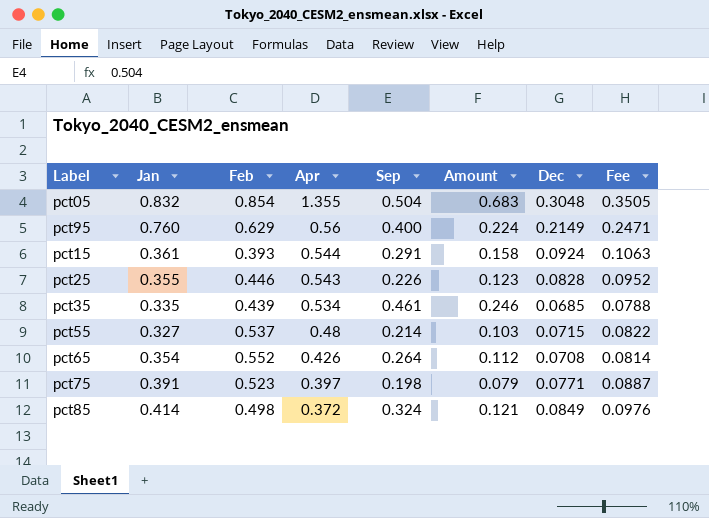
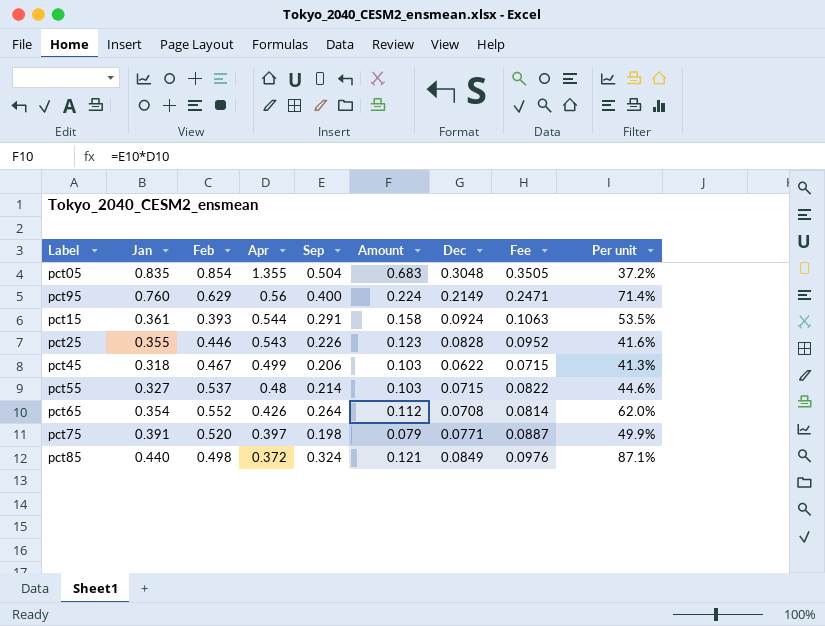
column Per unit | formula: none -> [Sep] / [Apr]
row pct35: 0.335 | 0.439 | 0.534 | 0.461 | 0.246 | 0.0685 | 0.0788 -> none
pct05 | Jan: 0.832 -> 0.835
row pct45: none -> 0.318 | 0.467 | 0.499 | 0.206 | 0.103 | 0.0622 | 0.0715 | 41.3%
pct75 | Feb: 0.523 -> 0.520
pct85 | Jan: 0.414 -> 0.440

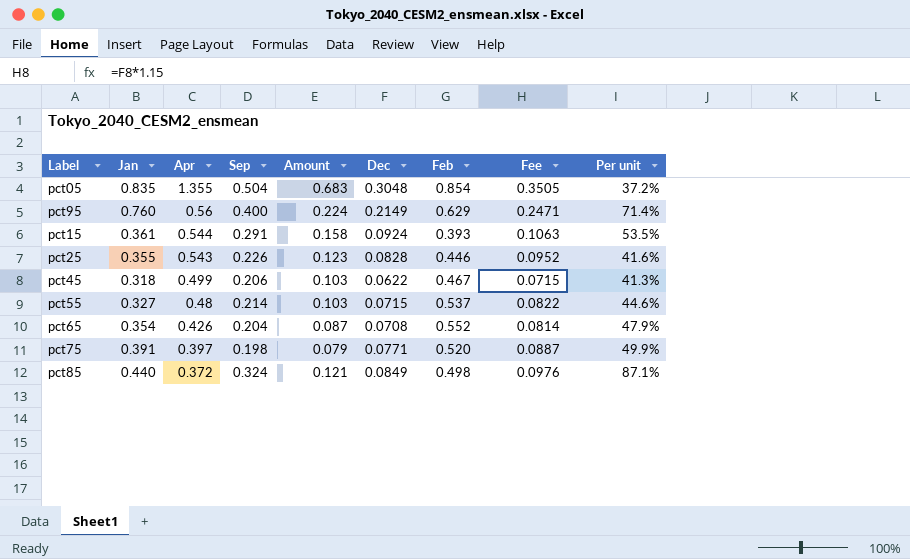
column Feb | position: 3 -> 7
pct65 | Sep: 0.264 -> 0.204
pct65 | Amount: 0.112 -> 0.087
pct65 | Per unit: 62.0% -> 47.9%

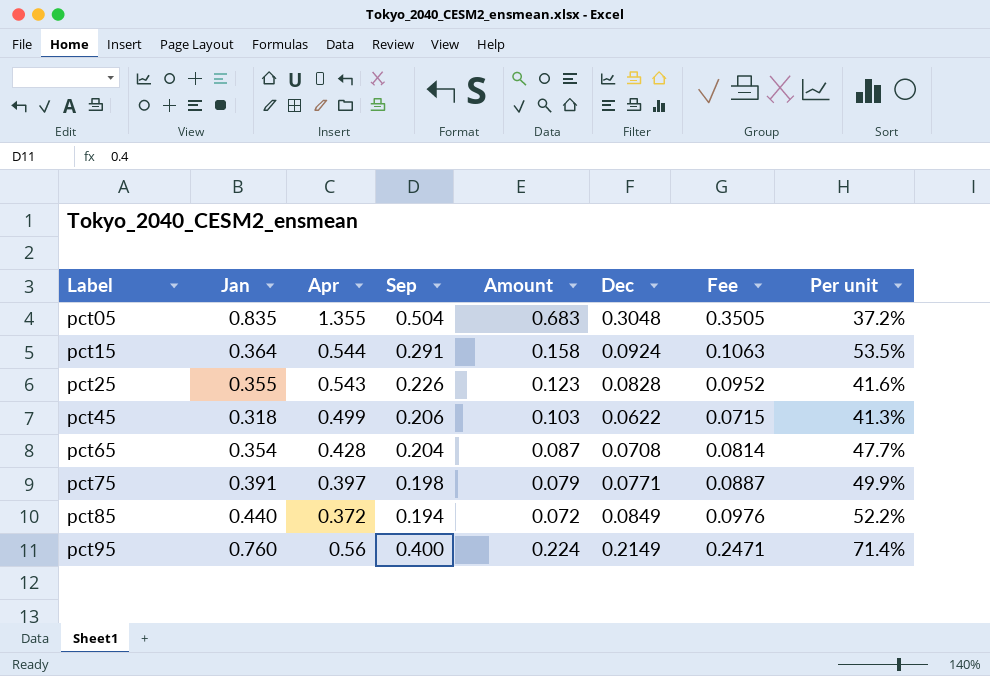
row order: Apr descending -> Label ascending
column Feb | position: 7 -> none
row pct55: 0.327 | 0.48 | 0.214 | 0.103 | 0.0715 | 0.537 | 0.0822 | 44.6% -> none
pct15 | Jan: 0.361 -> 0.364
pct65 | Apr: 0.426 -> 0.428
pct65 | Per unit: 47.9% -> 47.7%
pct85 | Sep: 0.324 -> 0.194
pct85 | Amount: 0.121 -> 0.072
pct85 | Per unit: 87.1% -> 52.2%

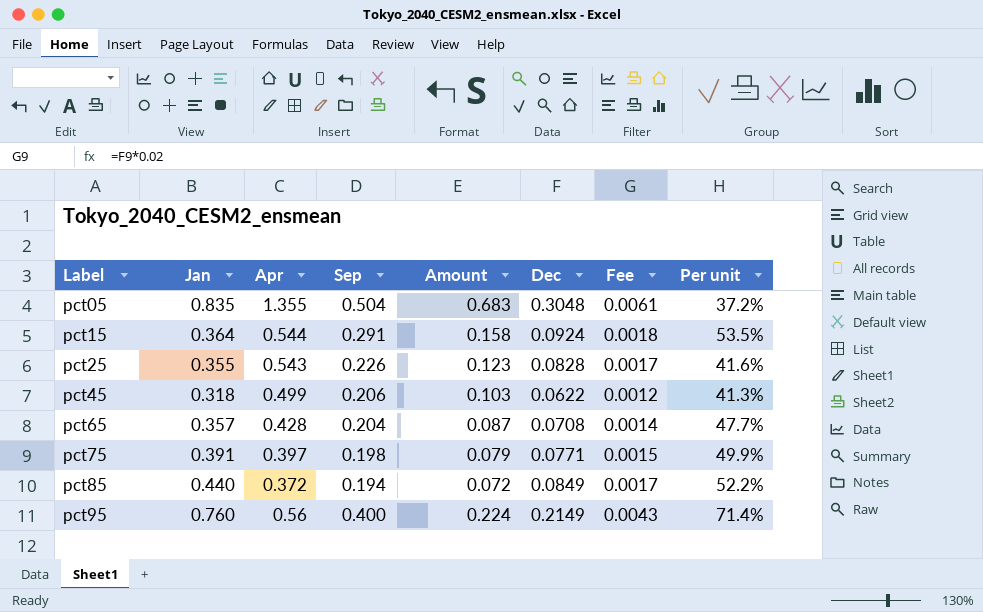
column Fee | formula: [Dec] * 1.15 -> [Dec] * 0.02
pct65 | Jan: 0.354 -> 0.357

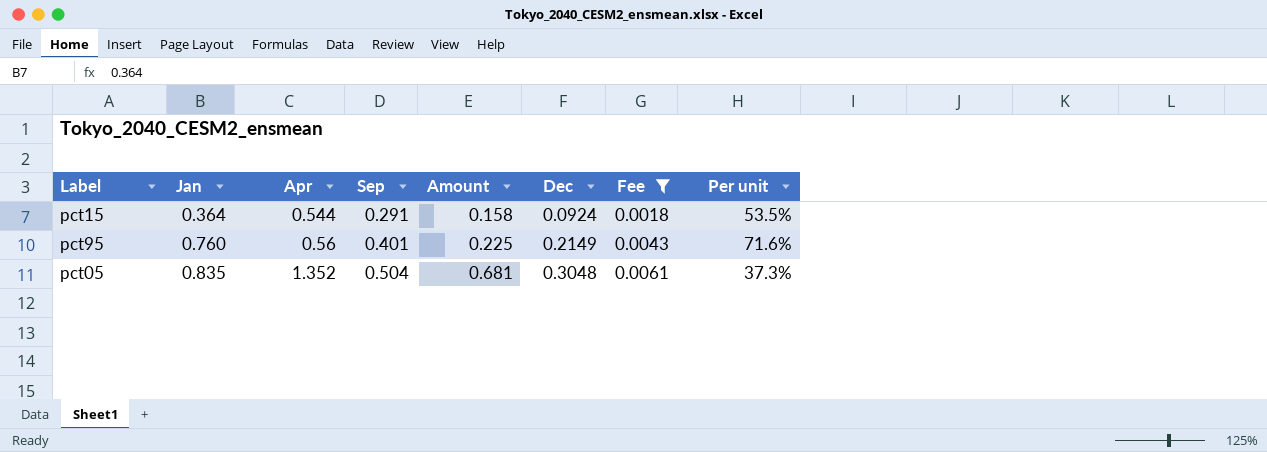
filter: none -> Fee >= 0.0018
row order: Label ascending -> Jan ascending
pct95 | Sep: 0.400 -> 0.401
pct95 | Amount: 0.224 -> 0.225
pct95 | Per unit: 71.4% -> 71.6%
pct05 | Apr: 1.355 -> 1.352
pct05 | Amount: 0.683 -> 0.681
pct05 | Per unit: 37.2% -> 37.3%

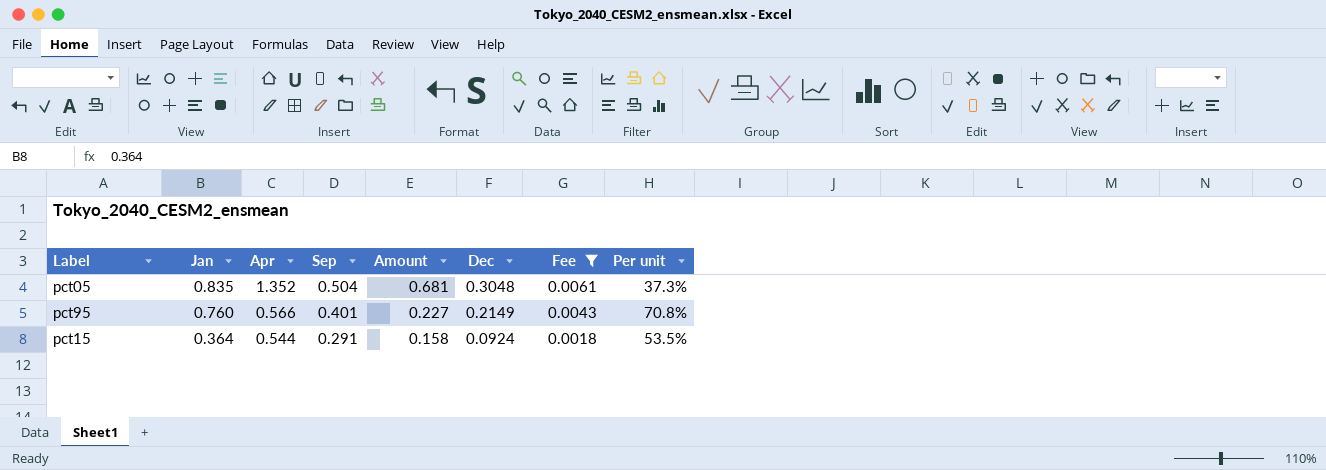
row order: Jan ascending -> Jan descending
pct95 | Apr: 0.56 -> 0.566
pct95 | Amount: 0.225 -> 0.227
pct95 | Per unit: 71.6% -> 70.8%

